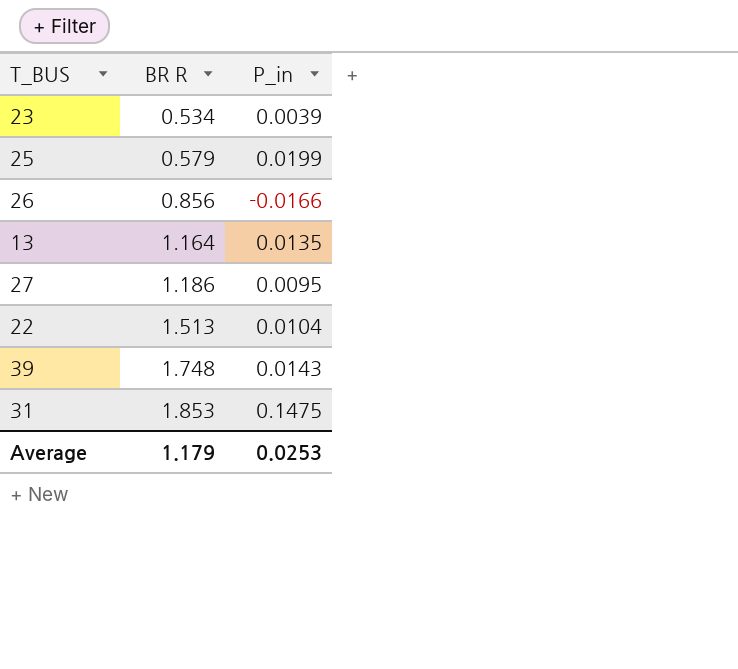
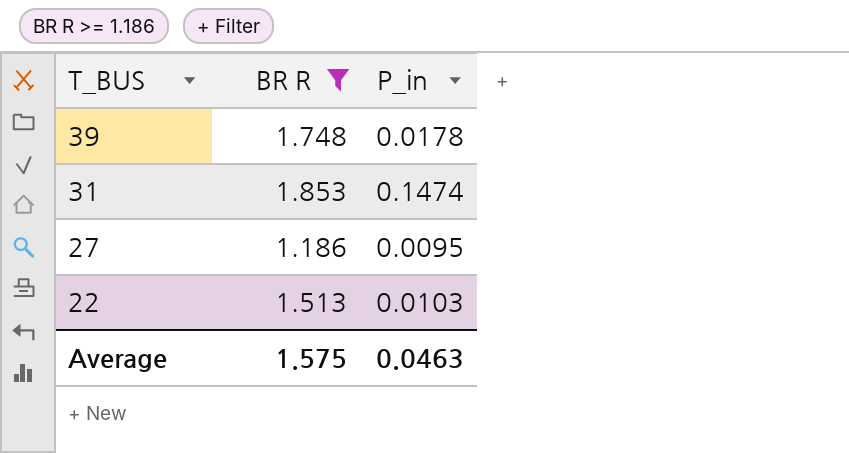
filter: none -> BR R >= 1.186
row order: BR R ascending -> T_BUS descending
39 | P_in: 0.0143 -> 0.0178
31 | P_in: 0.1475 -> 0.1474
22 | P_in: 0.0104 -> 0.0103
Average | BR R: 1.179 -> 1.575
Average | P_in: 0.0253 -> 0.0463

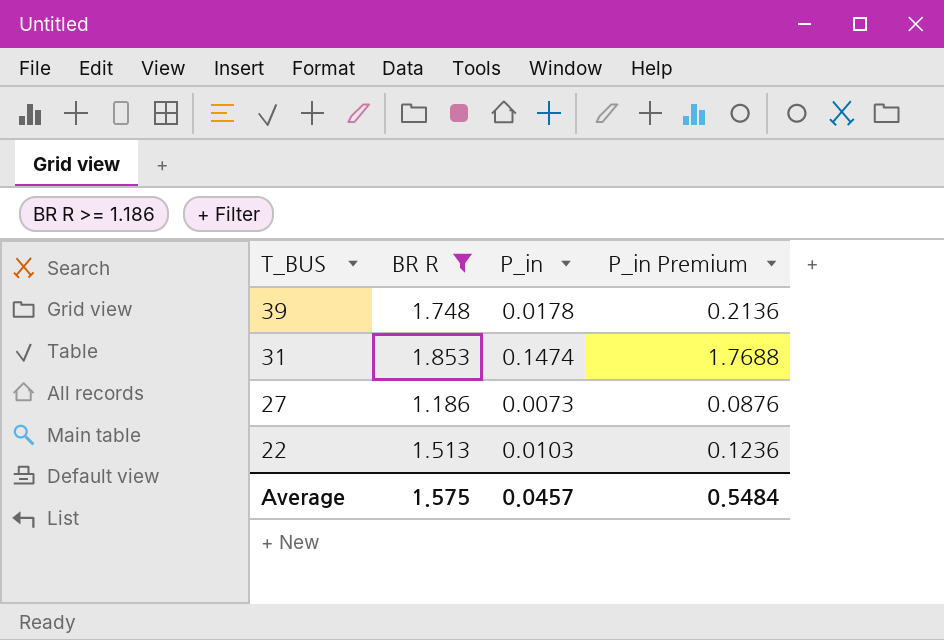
column P_in Premium | formula: none -> [P_in] * 12
27 | P_in: 0.0095 -> 0.0073
Average | P_in: 0.0463 -> 0.0457

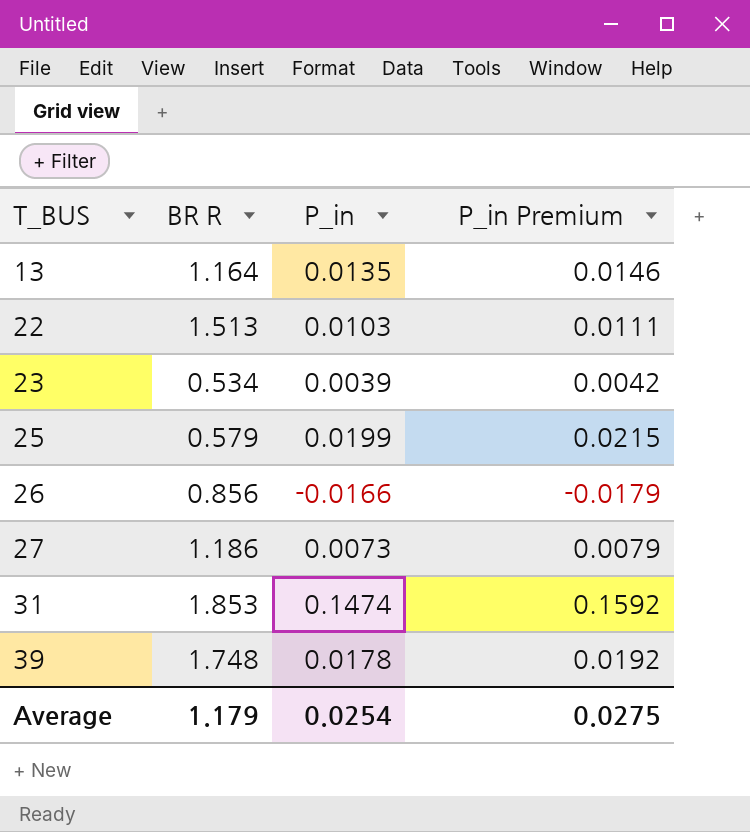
filter: BR R >= 1.186 -> none
row order: T_BUS descending -> T_BUS ascending
column P_in Premium | formula: [P_in] * 12 -> [P_in] * 1.08
Average | BR R: 1.575 -> 1.179
Average | P_in: 0.0457 -> 0.0254
Average | P_in Premium: 0.5484 -> 0.0275

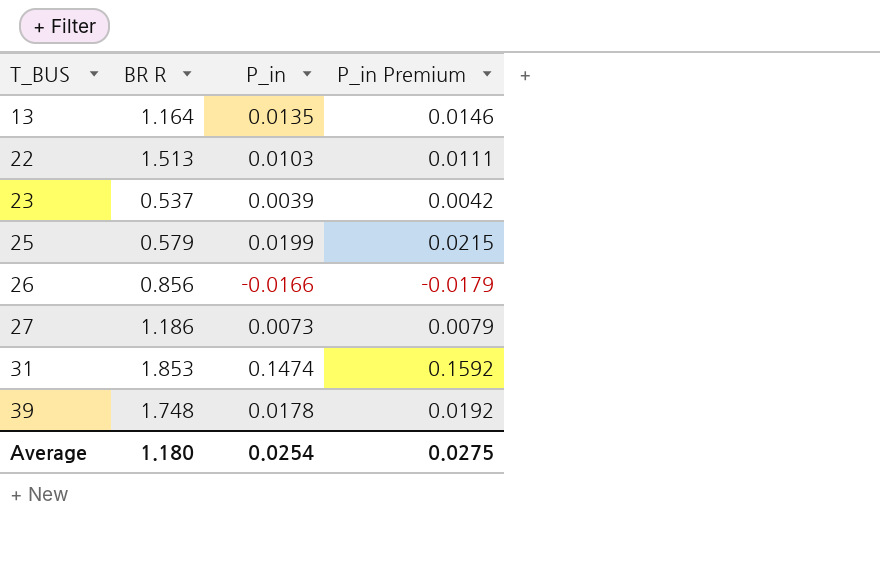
23 | BR R: 0.534 -> 0.537
Average | BR R: 1.179 -> 1.180

